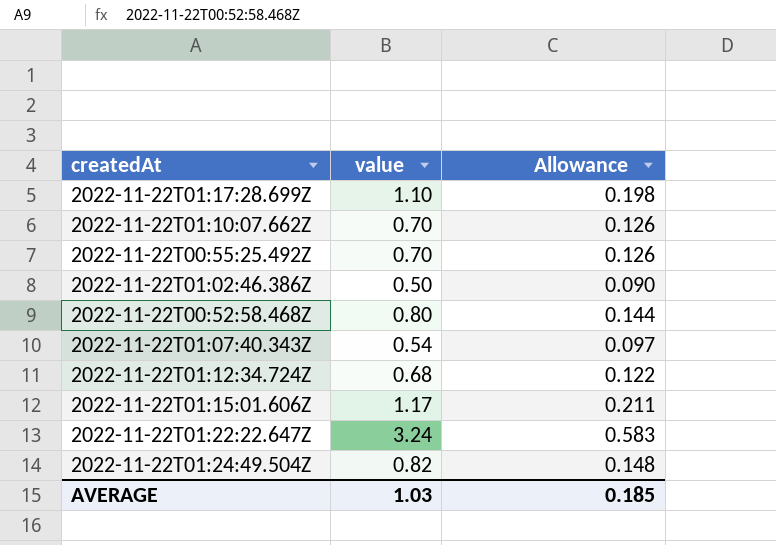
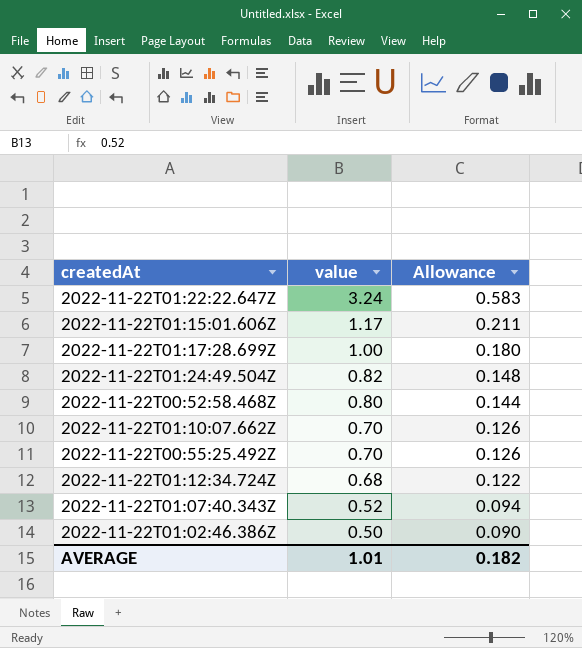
row order: none -> value descending
2022-11-22T01:17:28.699Z | value: 1.10 -> 1.00
2022-11-22T01:17:28.699Z | Allowance: 0.198 -> 0.180
2022-11-22T01:07:40.343Z | value: 0.54 -> 0.52
2022-11-22T01:07:40.343Z | Allowance: 0.097 -> 0.094
AVERAGE | value: 1.03 -> 1.01
AVERAGE | Allowance: 0.185 -> 0.182

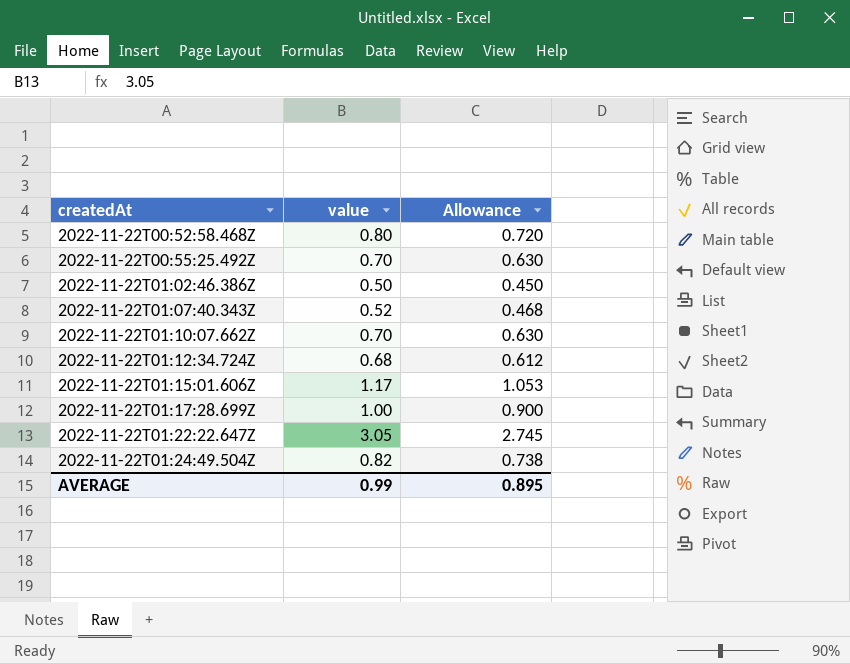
row order: value descending -> createdAt ascending
column Allowance | formula: [value] * 0.18 -> [value] * 0.9
2022-11-22T01:22:22.647Z | value: 3.24 -> 3.05
AVERAGE | value: 1.01 -> 0.99
AVERAGE | Allowance: 0.182 -> 0.895

